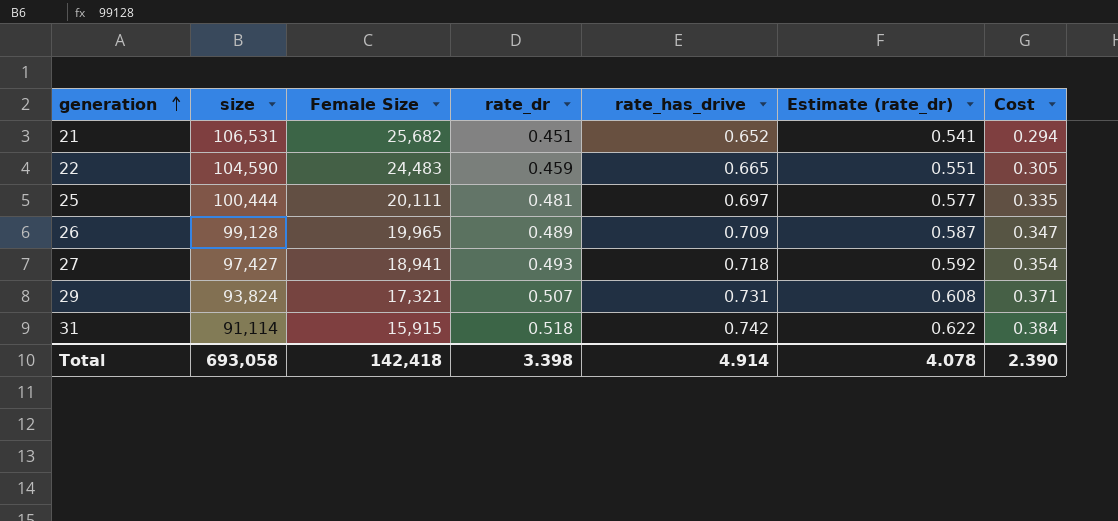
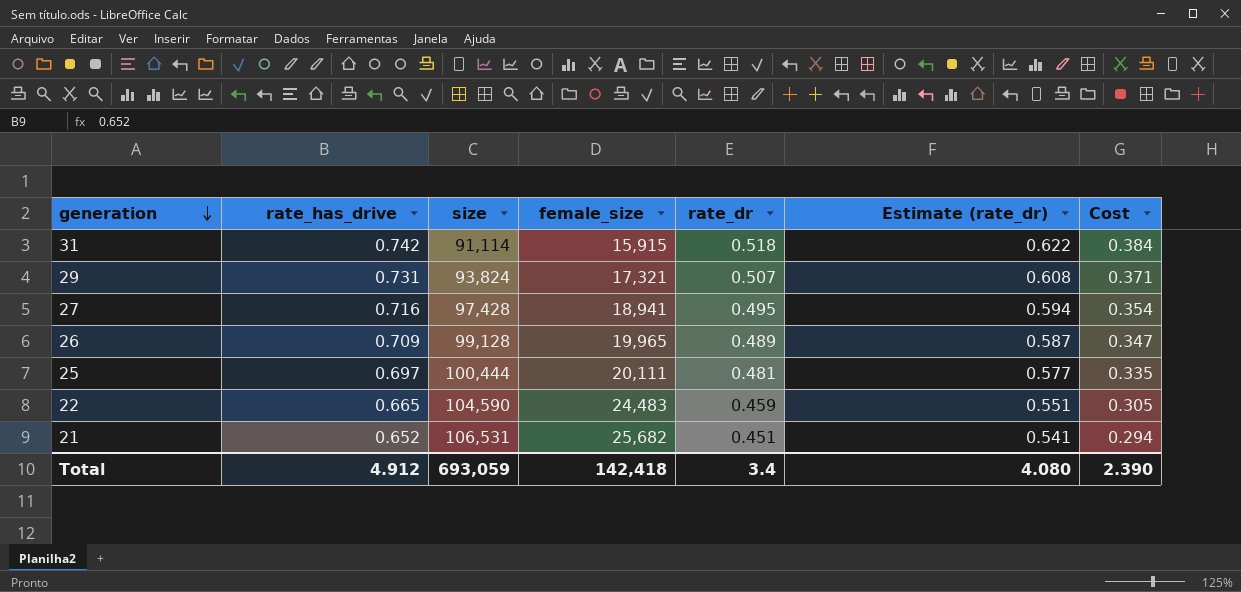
row order: generation ascending -> generation descending
column rate_has_drive | position: 5 -> 2
column name: Female Size -> female_size
27 | rate_has_drive: 0.718 -> 0.716
27 | size: 97,427 -> 97,428
27 | rate_dr: 0.493 -> 0.495
27 | Estimate (rate_dr): 0.592 -> 0.594
Total | rate_has_drive: 4.914 -> 4.912
Total | size: 693,058 -> 693,059
Total | rate_dr: 3.398 -> 3.4
Total | Estimate (rate_dr): 4.078 -> 4.080

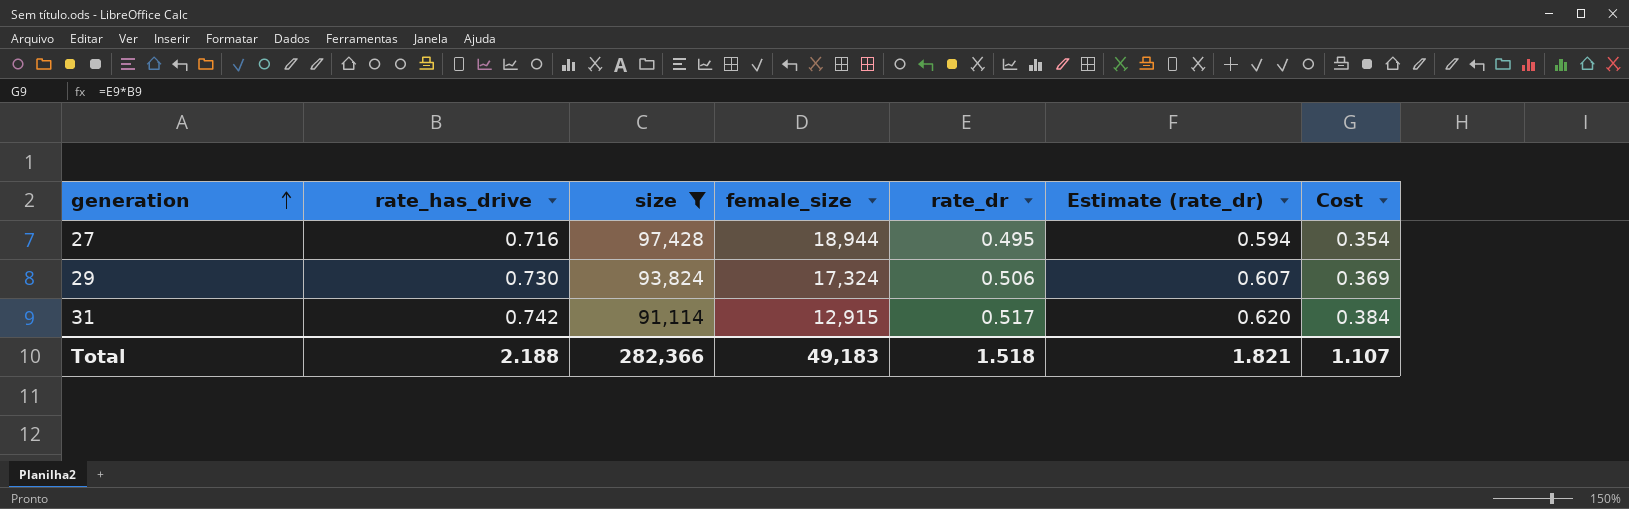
filter: none -> size <= 97,428
row order: generation descending -> generation ascending
27 | female_size: 18,941 -> 18,944
29 | rate_has_drive: 0.731 -> 0.730
29 | female_size: 17,321 -> 17,324
29 | rate_dr: 0.507 -> 0.506
29 | Estimate (rate_dr): 0.608 -> 0.607
29 | Cost: 0.371 -> 0.369
31 | female_size: 15,915 -> 12,915
31 | rate_dr: 0.518 -> 0.517
31 | Estimate (rate_dr): 0.622 -> 0.620
Total | rate_has_drive: 4.912 -> 2.188
Total | size: 693,059 -> 282,366
Total | female_size: 142,418 -> 49,183
Total | rate_dr: 3.4 -> 1.518
Total | Estimate (rate_dr): 4.080 -> 1.821
Total | Cost: 2.390 -> 1.107

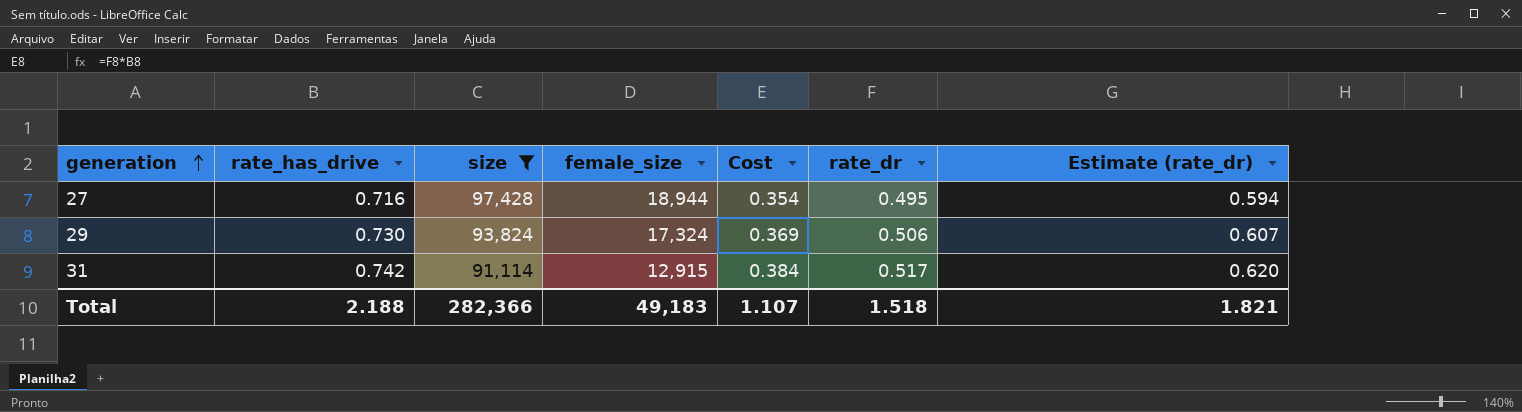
column Cost | position: 7 -> 5

